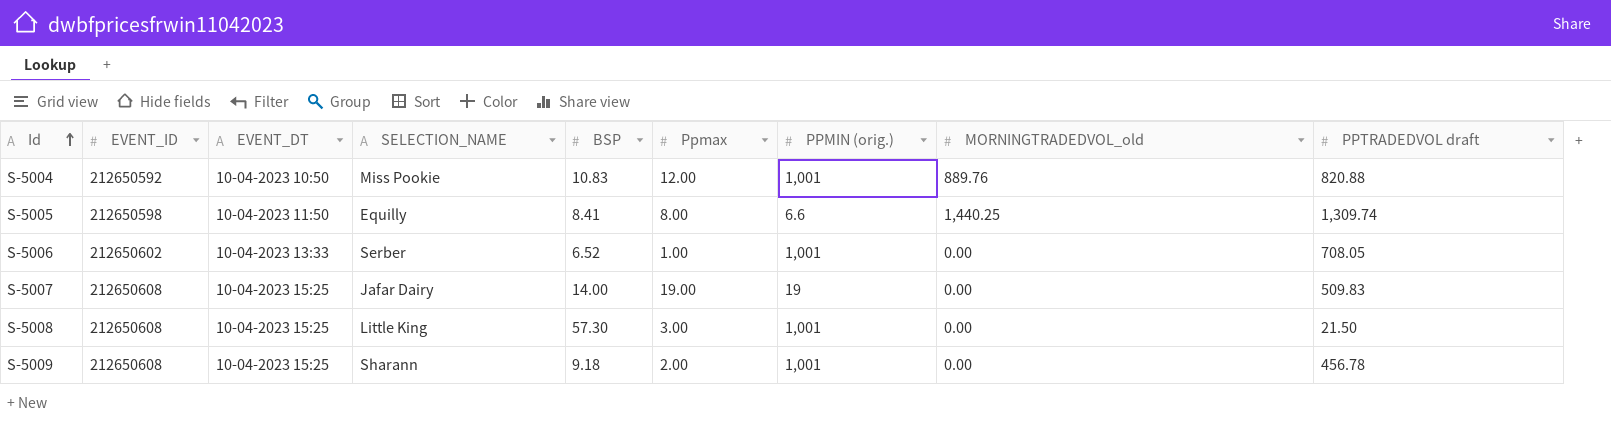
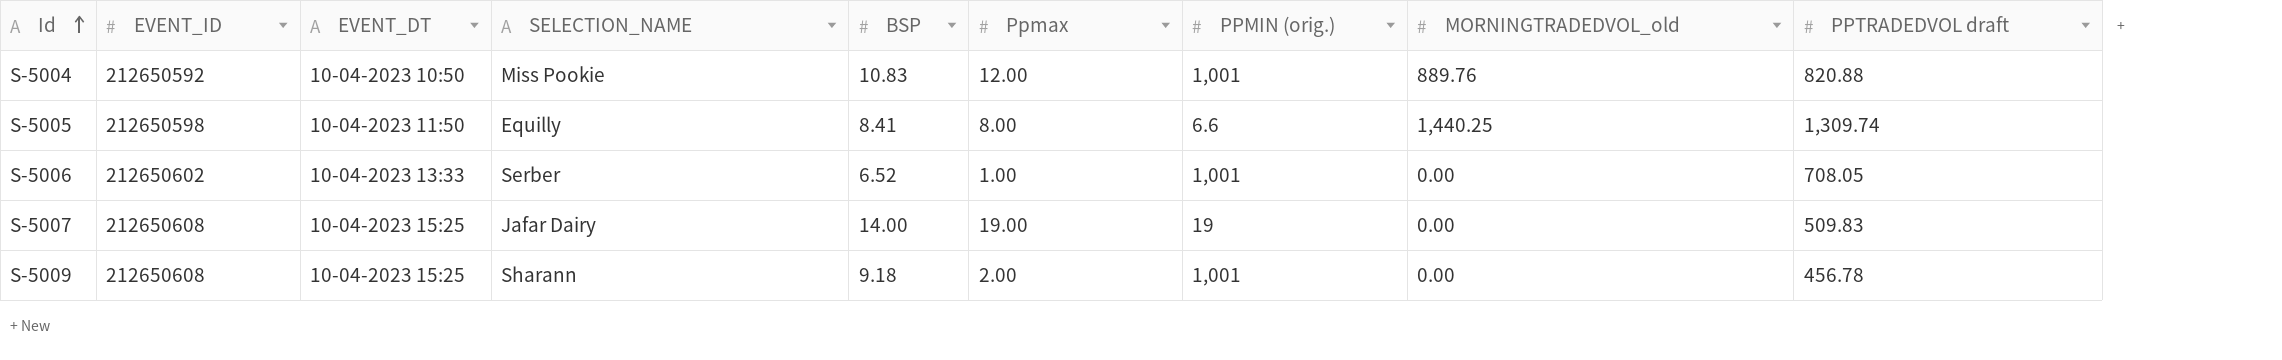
row S-5008: 212650608 | 10-04-2023 15:25 | Little King | 57.30 | 3.00 | 1,001 | 0.00 | 21.50 -> none

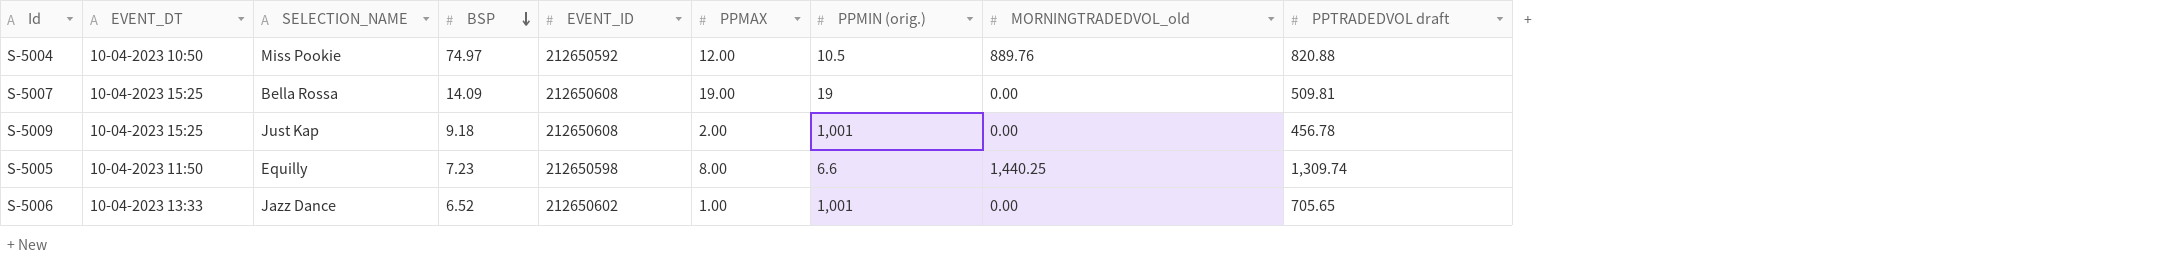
row order: Id ascending -> BSP descending
column EVENT_ID | position: 2 -> 5
column name: Ppmax -> PPMAX
S-5004 | BSP: 10.83 -> 74.97
S-5004 | PPMIN (orig.): 1,001 -> 10.5
S-5007 | SELECTION_NAME: Jafar Dairy -> Bella Rossa
S-5007 | BSP: 14.00 -> 14.09
S-5007 | PPTRADEDVOL draft: 509.83 -> 509.81
S-5009 | SELECTION_NAME: Sharann -> Just Kap
S-5005 | BSP: 8.41 -> 7.23
S-5006 | SELECTION_NAME: Serber -> Jazz Dance
S-5006 | PPTRADEDVOL draft: 708.05 -> 705.65

